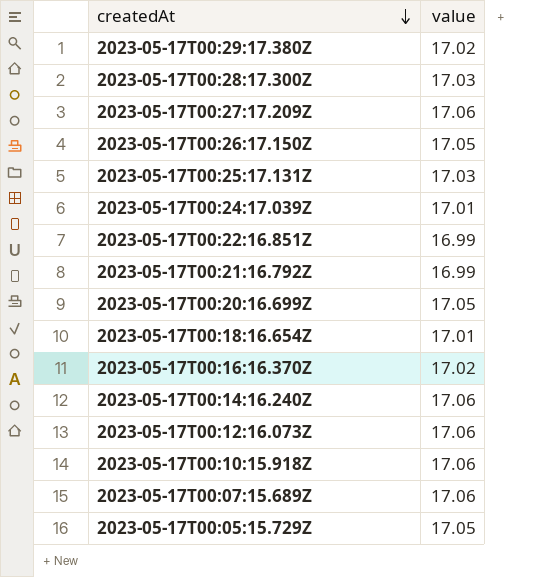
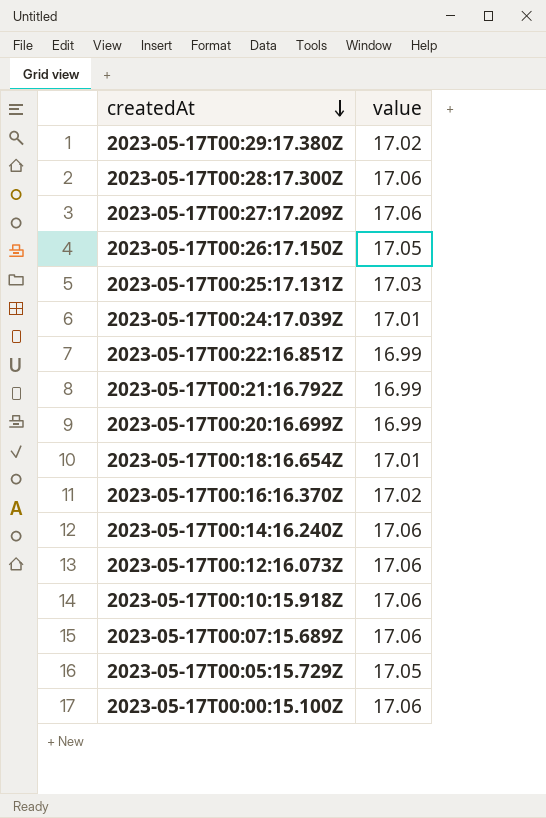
2023-05-17T00:28:17.300Z | value: 17.03 -> 17.06
2023-05-17T00:20:16.699Z | value: 17.05 -> 16.99
row 2023-05-17T00:00:15.100Z: none -> 17.06

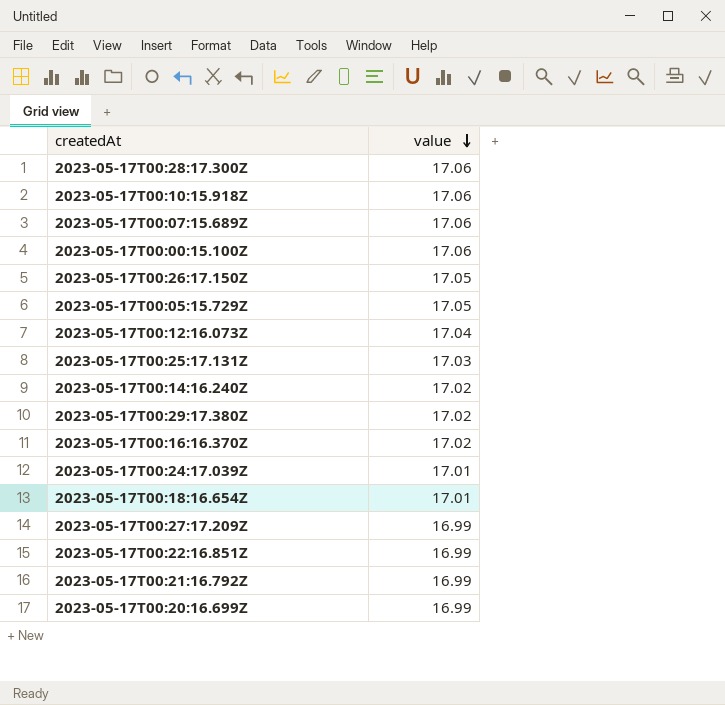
row order: createdAt descending -> value descending
2023-05-17T00:12:16.073Z | value: 17.06 -> 17.04
2023-05-17T00:14:16.240Z | value: 17.06 -> 17.02
2023-05-17T00:27:17.209Z | value: 17.06 -> 16.99

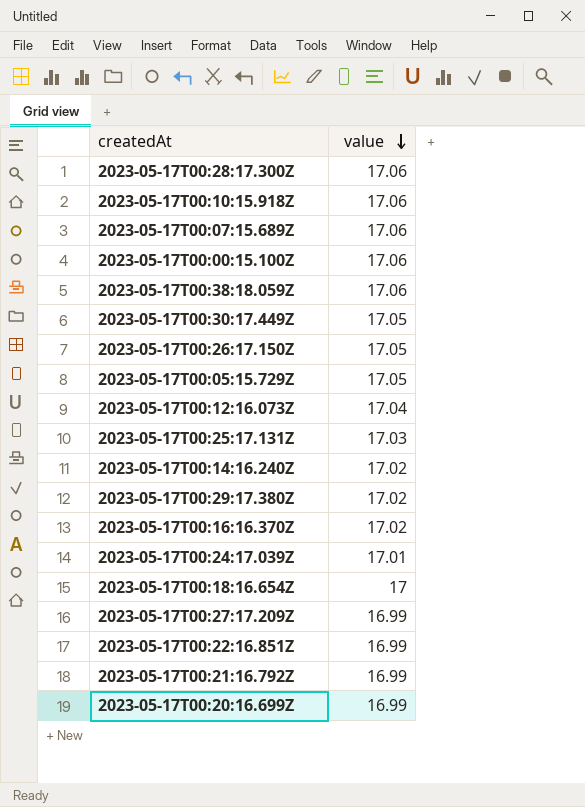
row 2023-05-17T00:38:18.059Z: none -> 17.06
row 2023-05-17T00:30:17.449Z: none -> 17.05
2023-05-17T00:18:16.654Z | value: 17.01 -> 17

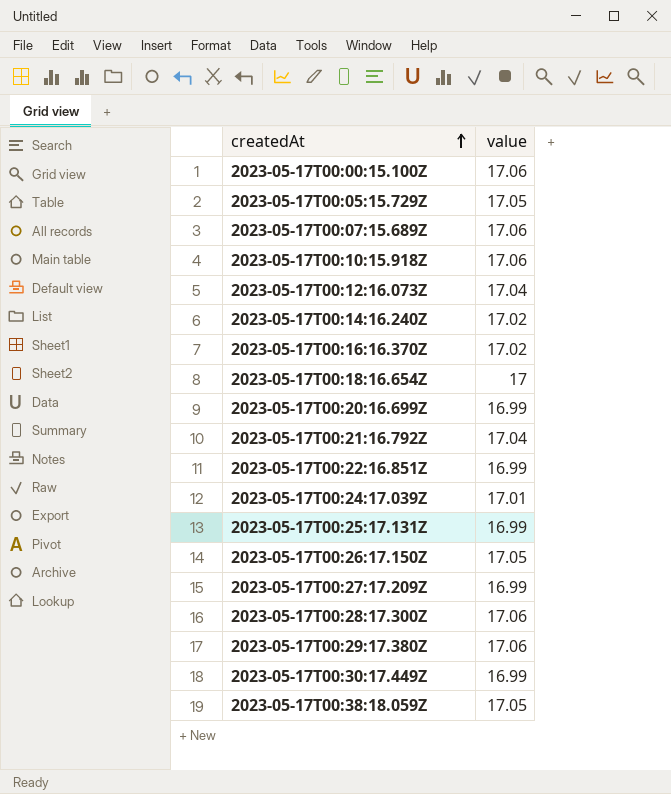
row order: value descending -> createdAt ascending
2023-05-17T00:21:16.792Z | value: 16.99 -> 17.04
2023-05-17T00:25:17.131Z | value: 17.03 -> 16.99
2023-05-17T00:29:17.380Z | value: 17.02 -> 17.06
2023-05-17T00:30:17.449Z | value: 17.05 -> 16.99
2023-05-17T00:38:18.059Z | value: 17.06 -> 17.05

